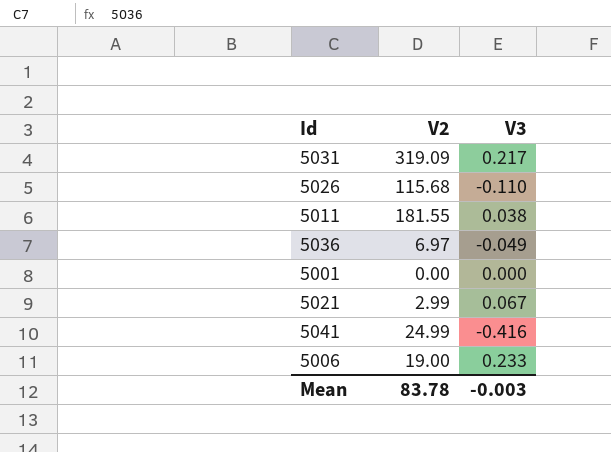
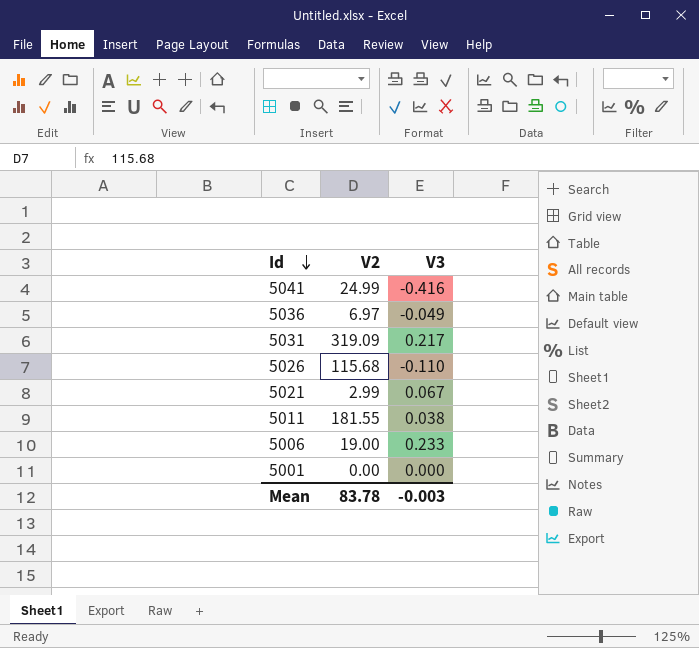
row order: none -> Id descending

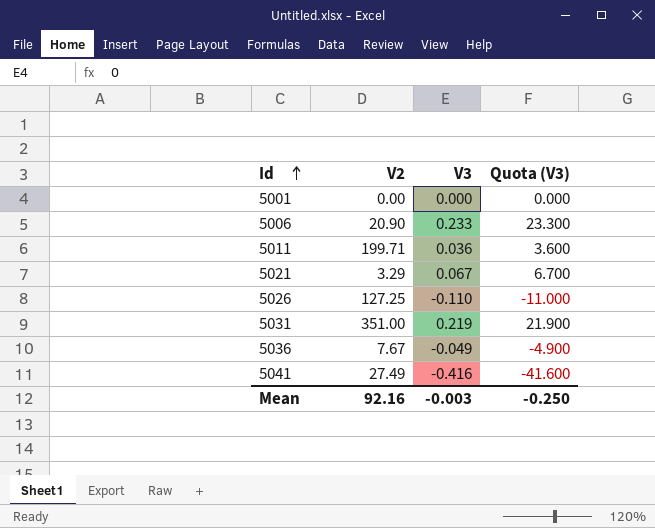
row order: Id descending -> Id ascending
column Quota (V3) | formula: none -> [V3] * 100
5006 | V2: 19.00 -> 20.90
5011 | V2: 181.55 -> 199.71
5011 | V3: 0.038 -> 0.036
5021 | V2: 2.99 -> 3.29
5026 | V2: 115.68 -> 127.25
5031 | V2: 319.09 -> 351.00
5031 | V3: 0.217 -> 0.219
5036 | V2: 6.97 -> 7.67
5041 | V2: 24.99 -> 27.49
Mean | V2: 83.78 -> 92.16

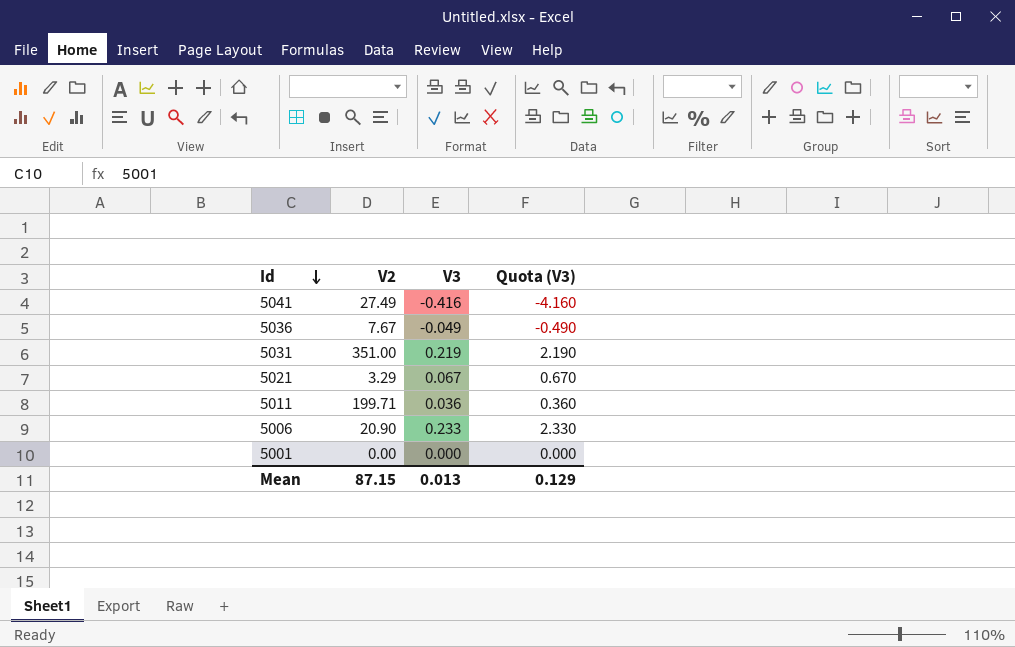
row order: Id ascending -> Id descending
column Quota (V3) | formula: [V3] * 100 -> [V3] * 10
row 5026: 127.25 | -0.110 | -11.000 -> none
Mean | V2: 92.16 -> 87.15
Mean | V3: -0.003 -> 0.013
Mean | Quota (V3): -0.250 -> 0.129

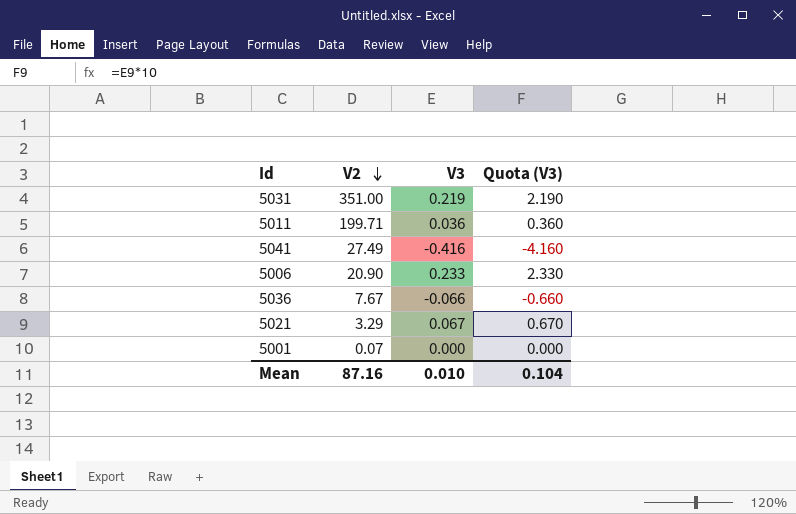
row order: Id descending -> V2 descending
5036 | V3: -0.049 -> -0.066
5036 | Quota (V3): -0.490 -> -0.660
5001 | V2: 0.00 -> 0.07
Mean | V2: 87.15 -> 87.16
Mean | V3: 0.013 -> 0.010
Mean | Quota (V3): 0.129 -> 0.104

